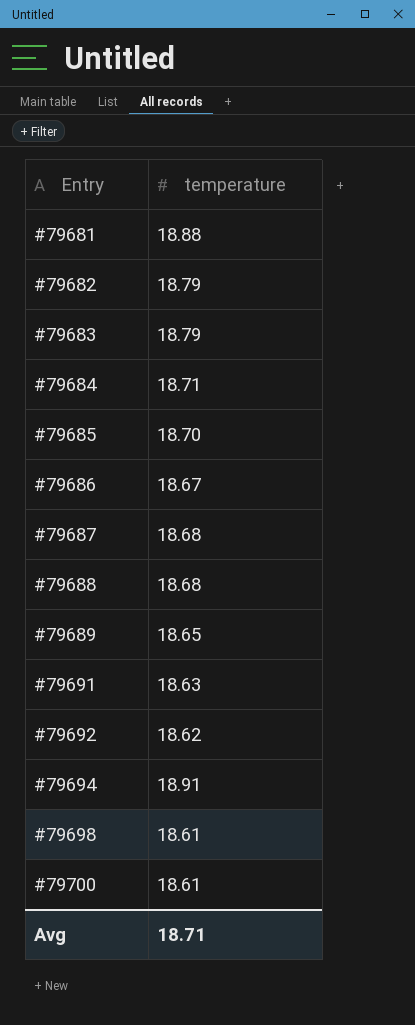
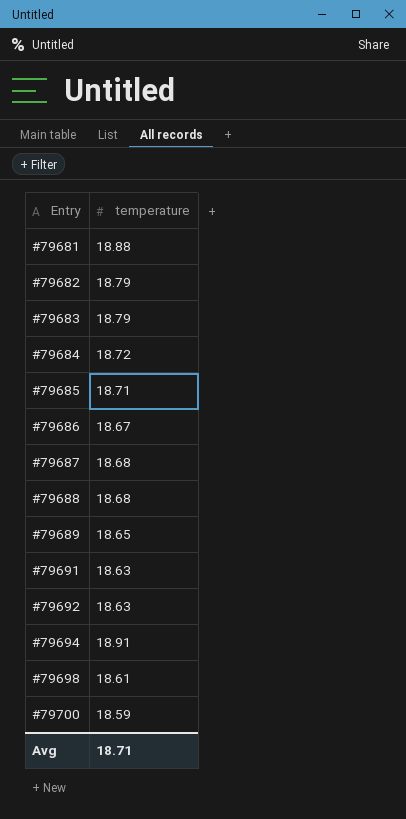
#79684 | temperature: 18.71 -> 18.72
#79685 | temperature: 18.70 -> 18.71
#79692 | temperature: 18.62 -> 18.63
#79700 | temperature: 18.61 -> 18.59

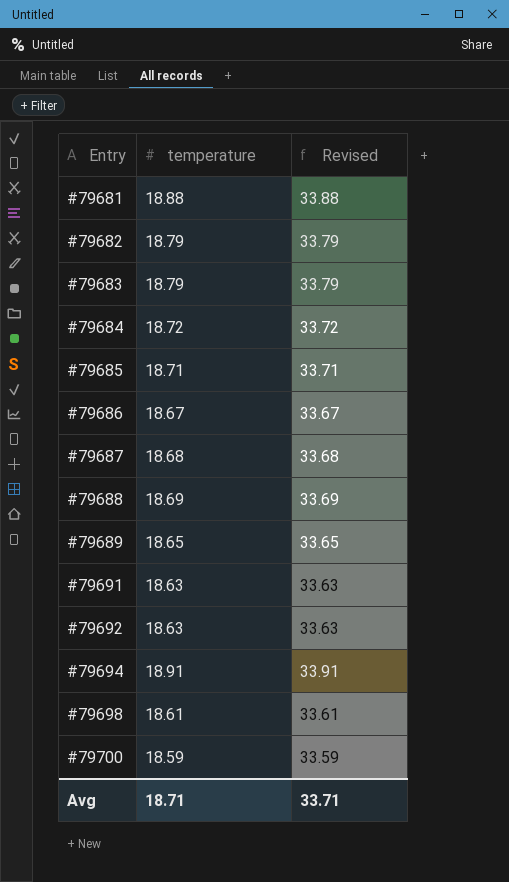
column Revised | formula: none -> [temperature] + 15
#79688 | temperature: 18.68 -> 18.69

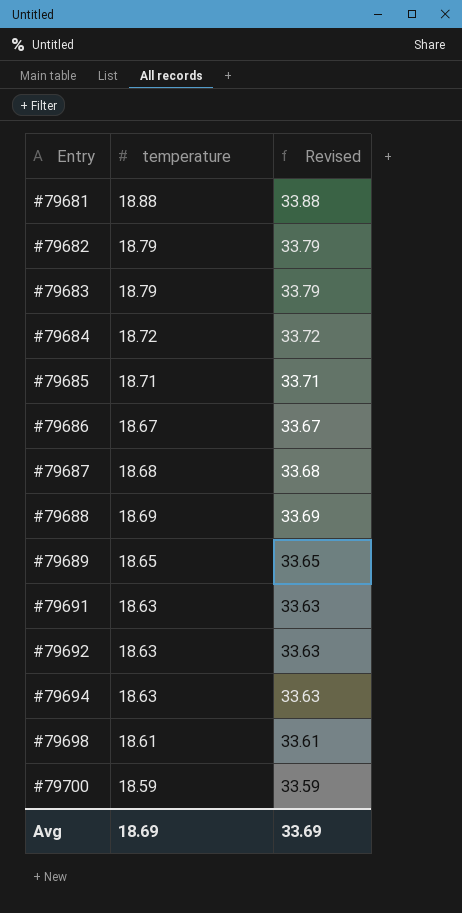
#79694 | temperature: 18.91 -> 18.63
#79694 | Revised: 33.91 -> 33.63
Avg | temperature: 18.71 -> 18.69
Avg | Revised: 33.71 -> 33.69

